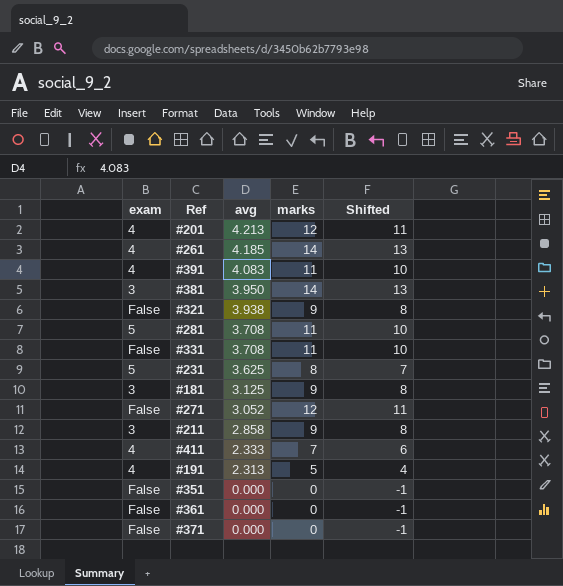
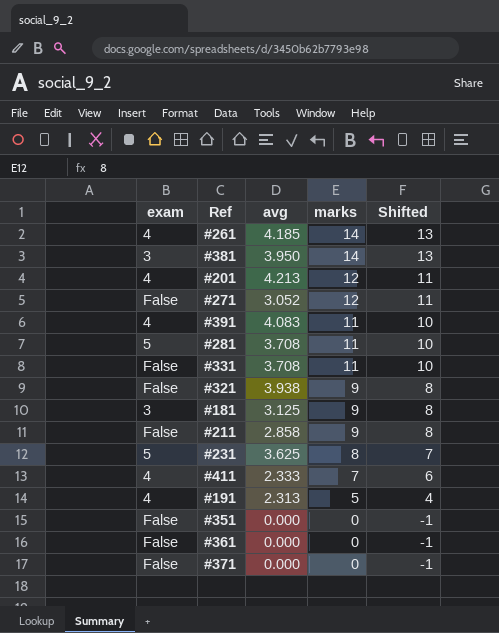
row order: avg descending -> marks descending
#211 | exam: 3 -> False

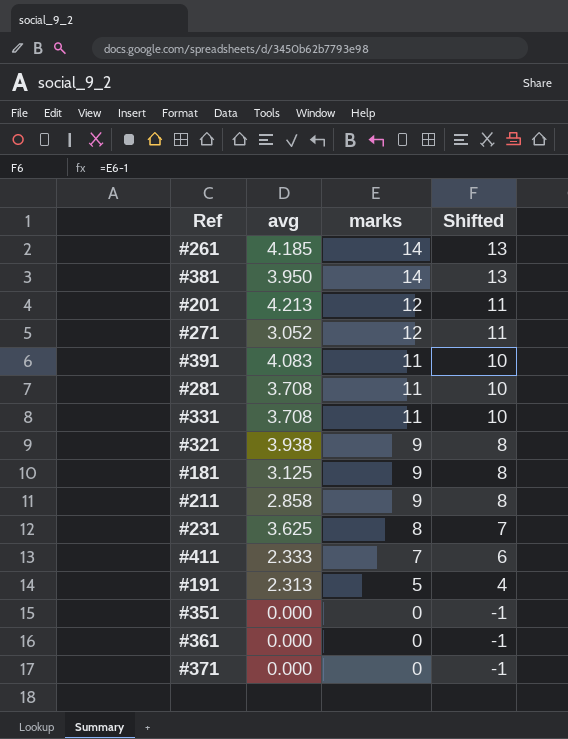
column exam | position: 1 -> none

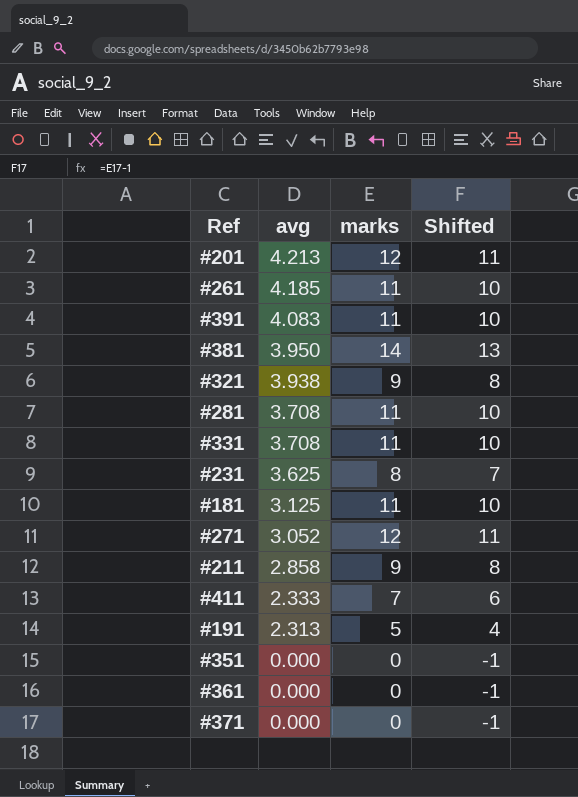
row order: marks descending -> avg descending
#261 | marks: 14 -> 11
#261 | Shifted: 13 -> 10
#181 | marks: 9 -> 11
#181 | Shifted: 8 -> 10

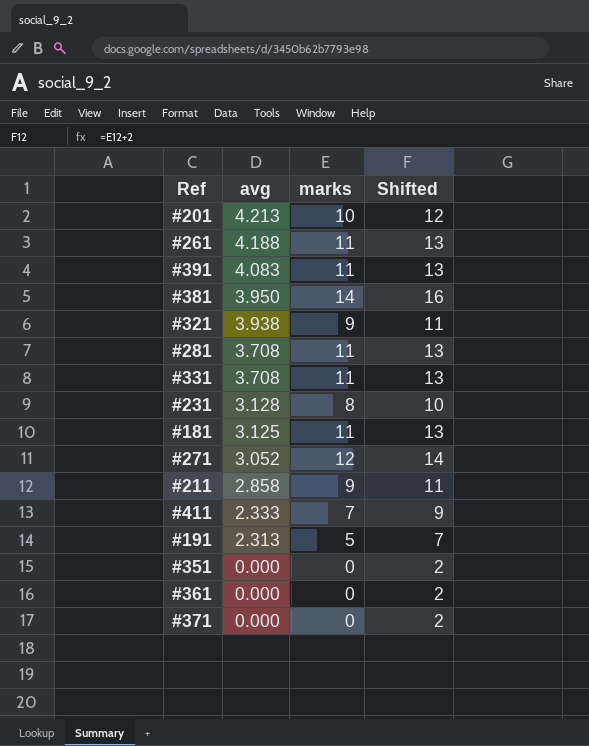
column Shifted | formula: [marks] - 1 -> [marks] + 2
#201 | marks: 12 -> 10
#261 | avg: 4.185 -> 4.188
#231 | avg: 3.625 -> 3.128

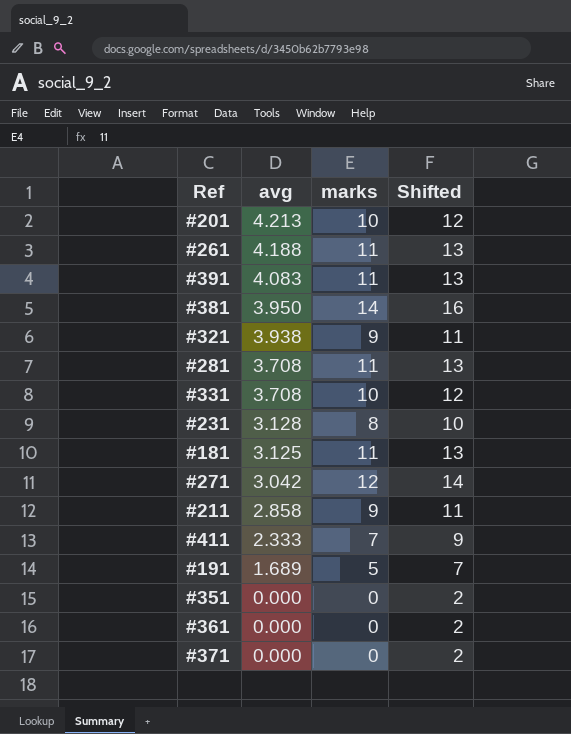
#331 | marks: 11 -> 10
#331 | Shifted: 13 -> 12
#271 | avg: 3.052 -> 3.042
#191 | avg: 2.313 -> 1.689

